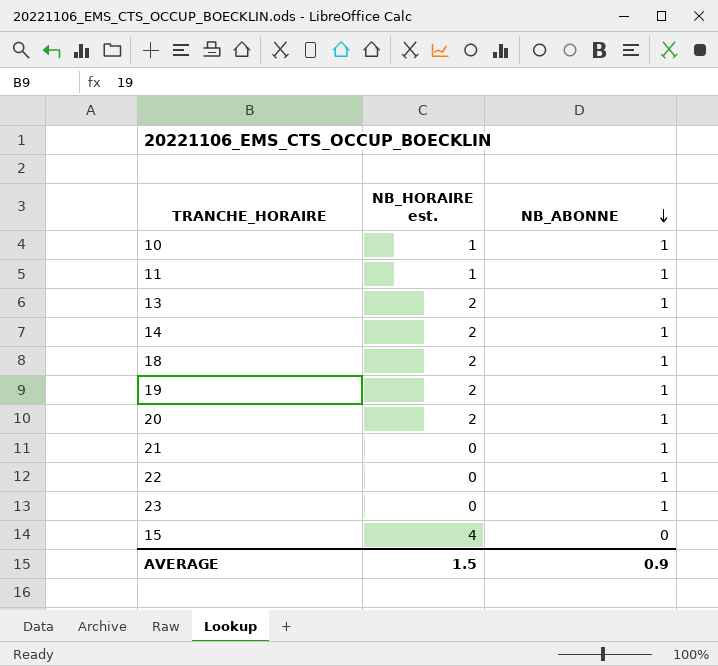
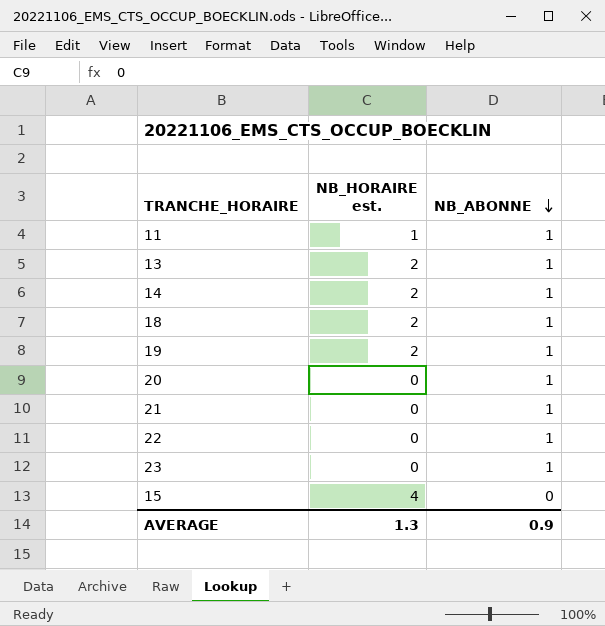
row 10: 1 | 1 -> none
20 | NB_HORAIRE est.: 2 -> 0
AVERAGE | NB_HORAIRE est.: 1.5 -> 1.3

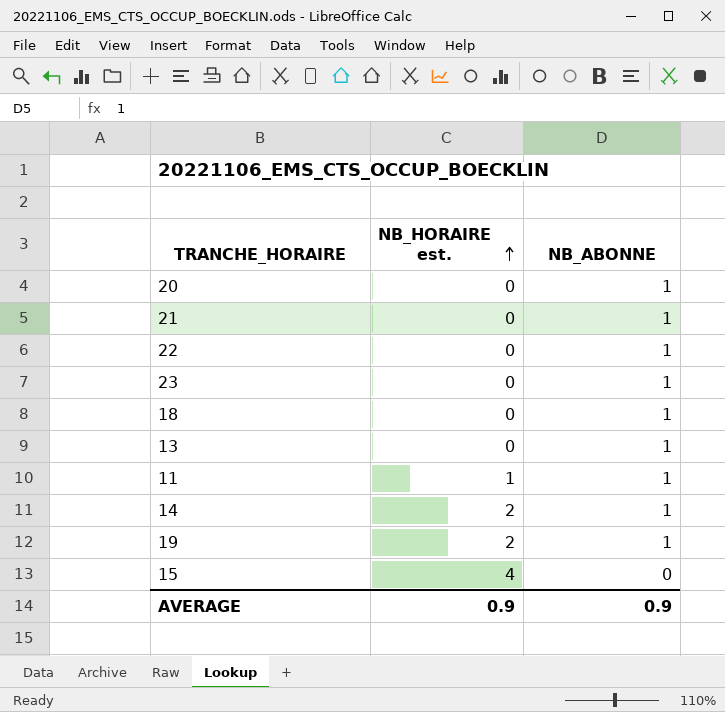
row order: NB_ABONNE descending -> NB_HORAIRE est. ascending
18 | NB_HORAIRE est.: 2 -> 0
13 | NB_HORAIRE est.: 2 -> 0
AVERAGE | NB_HORAIRE est.: 1.3 -> 0.9

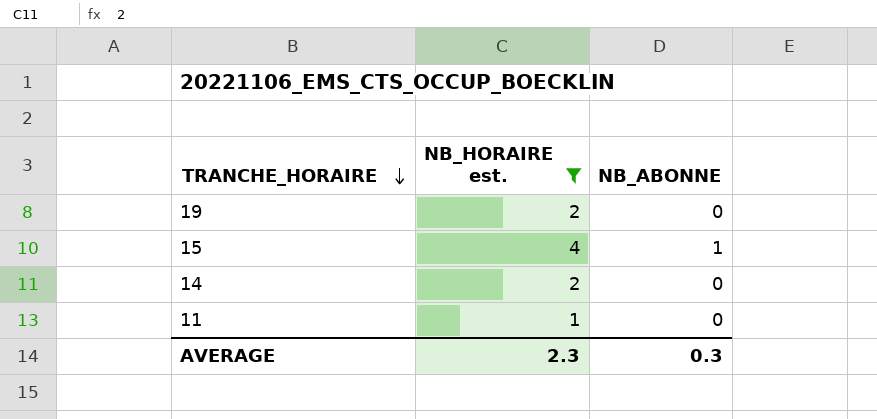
filter: none -> NB_HORAIRE est. != 0
row order: NB_HORAIRE est. ascending -> TRANCHE_HORAIRE descending
19 | NB_ABONNE: 1 -> 0
15 | NB_ABONNE: 0 -> 1
14 | NB_ABONNE: 1 -> 0
11 | NB_ABONNE: 1 -> 0
AVERAGE | NB_HORAIRE est.: 0.9 -> 2.3
AVERAGE | NB_ABONNE: 0.9 -> 0.3

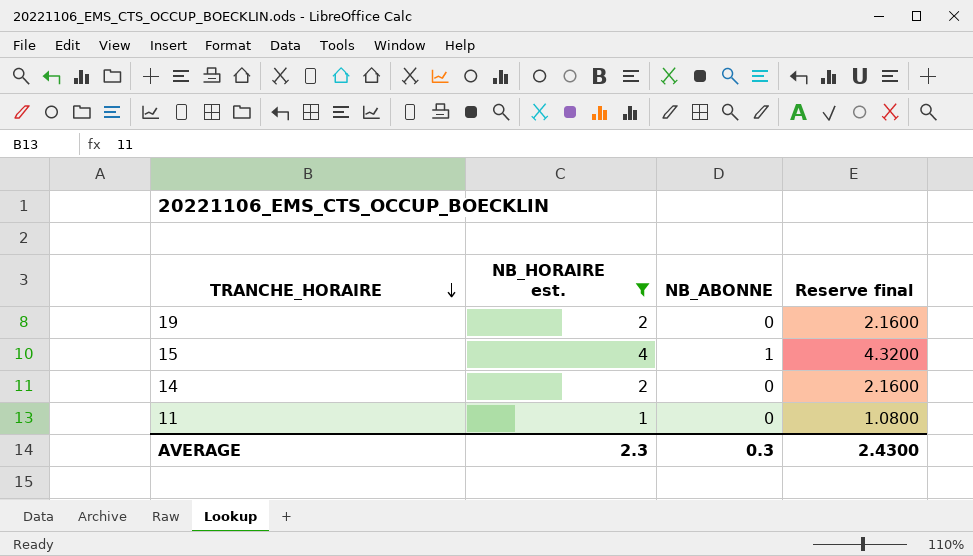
column Reserve final | formula: none -> [NB_HORAIRE est.] * 1.08

